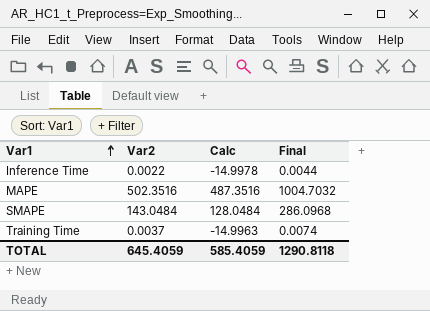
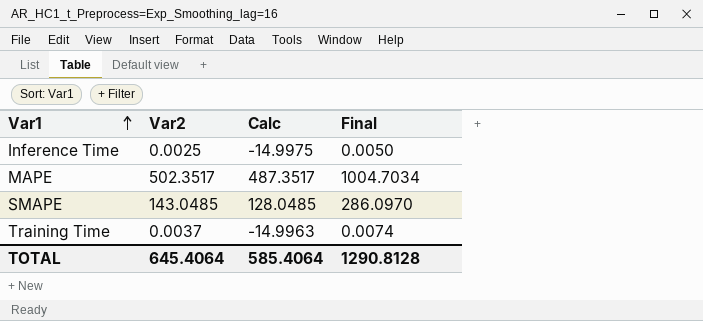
Inference Time | Var2: 0.0022 -> 0.0025
Inference Time | Calc: -14.9978 -> -14.9975
Inference Time | Final: 0.0044 -> 0.0050
MAPE | Var2: 502.3516 -> 502.3517
MAPE | Calc: 487.3516 -> 487.3517
MAPE | Final: 1004.7032 -> 1004.7034
SMAPE | Var2: 143.0484 -> 143.0485
SMAPE | Calc: 128.0484 -> 128.0485
SMAPE | Final: 286.0968 -> 286.0970
TOTAL | Var2: 645.4059 -> 645.4064
TOTAL | Calc: 585.4059 -> 585.4064
TOTAL | Final: 1290.8118 -> 1290.8128

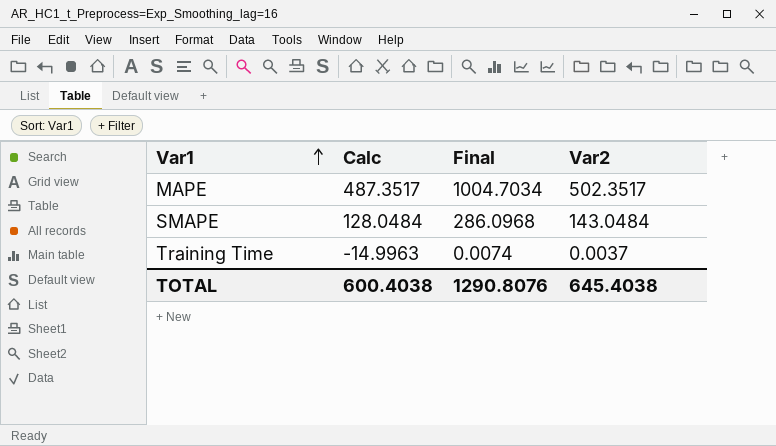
column Var2 | position: 2 -> 4
row Inference Time: 0.0025 | -14.9975 | 0.0050 -> none
SMAPE | Calc: 128.0485 -> 128.0484
SMAPE | Final: 286.0970 -> 286.0968
SMAPE | Var2: 143.0485 -> 143.0484
TOTAL | Calc: 585.4064 -> 600.4038
TOTAL | Final: 1290.8128 -> 1290.8076
TOTAL | Var2: 645.4064 -> 645.4038

